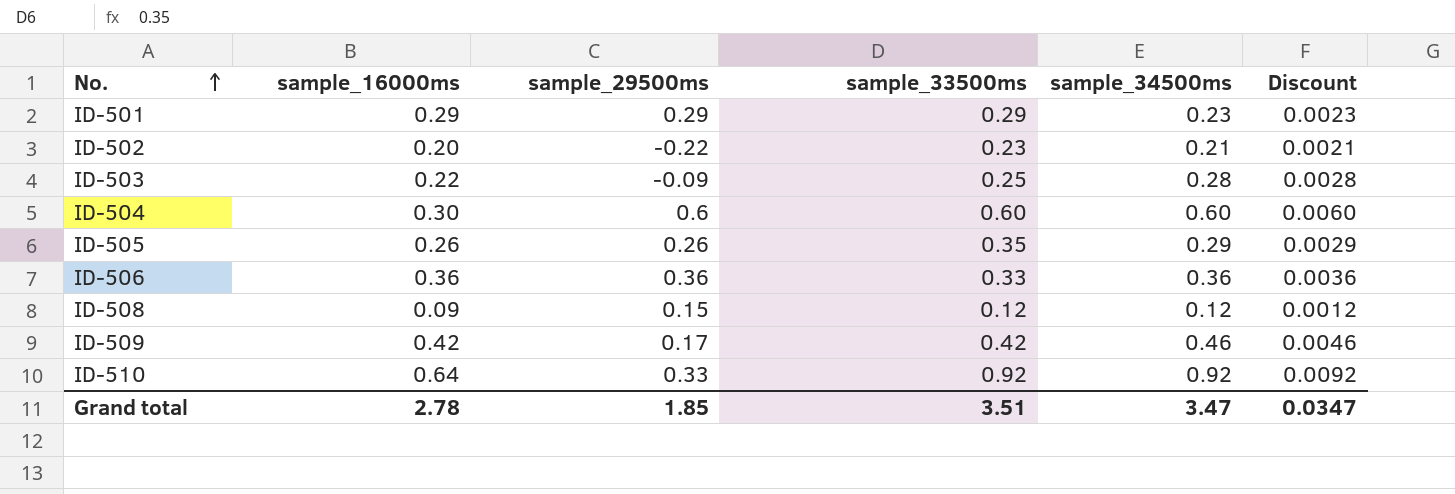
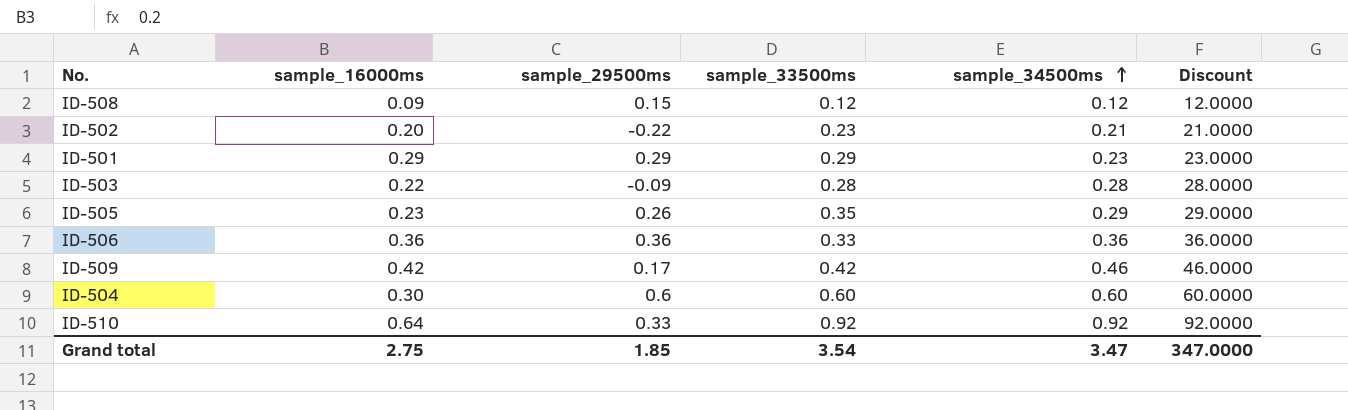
row order: No. ascending -> sample_34500ms ascending
column Discount | formula: [sample_34500ms] * 0.01 -> [sample_34500ms] * 100
ID-503 | sample_33500ms: 0.25 -> 0.28
ID-505 | sample_16000ms: 0.26 -> 0.23
Grand total | sample_16000ms: 2.78 -> 2.75
Grand total | sample_33500ms: 3.51 -> 3.54
Grand total | Discount: 0.0347 -> 347.0000

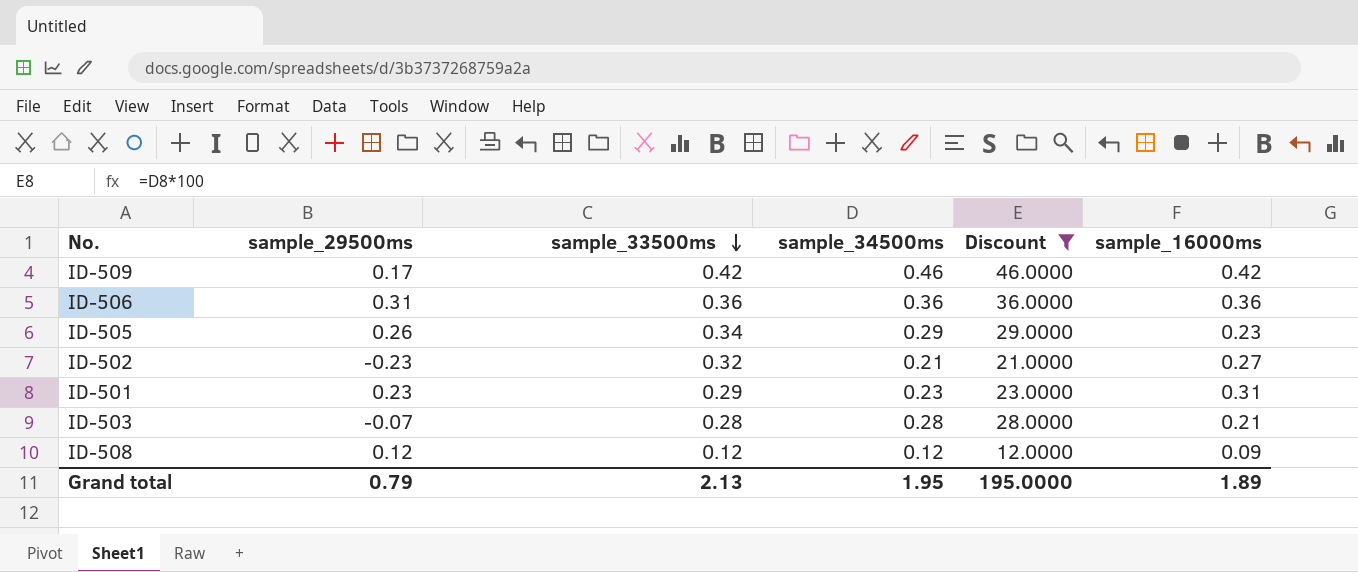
filter: none -> Discount <= 46.0000
row order: sample_34500ms ascending -> sample_33500ms descending
column sample_16000ms | position: 2 -> 6
ID-506 | sample_29500ms: 0.36 -> 0.31
ID-506 | sample_33500ms: 0.33 -> 0.36
ID-505 | sample_33500ms: 0.35 -> 0.34
ID-502 | sample_29500ms: -0.22 -> -0.23
ID-502 | sample_33500ms: 0.23 -> 0.32
ID-502 | sample_16000ms: 0.20 -> 0.27
ID-501 | sample_29500ms: 0.29 -> 0.23
ID-501 | sample_16000ms: 0.29 -> 0.31
ID-503 | sample_29500ms: -0.09 -> -0.07
ID-503 | sample_16000ms: 0.22 -> 0.21
ID-508 | sample_29500ms: 0.15 -> 0.12
Grand total | sample_29500ms: 1.85 -> 0.79
Grand total | sample_33500ms: 3.54 -> 2.13
Grand total | sample_34500ms: 3.47 -> 1.95
Grand total | Discount: 347.0000 -> 195.0000
Grand total | sample_16000ms: 2.75 -> 1.89

